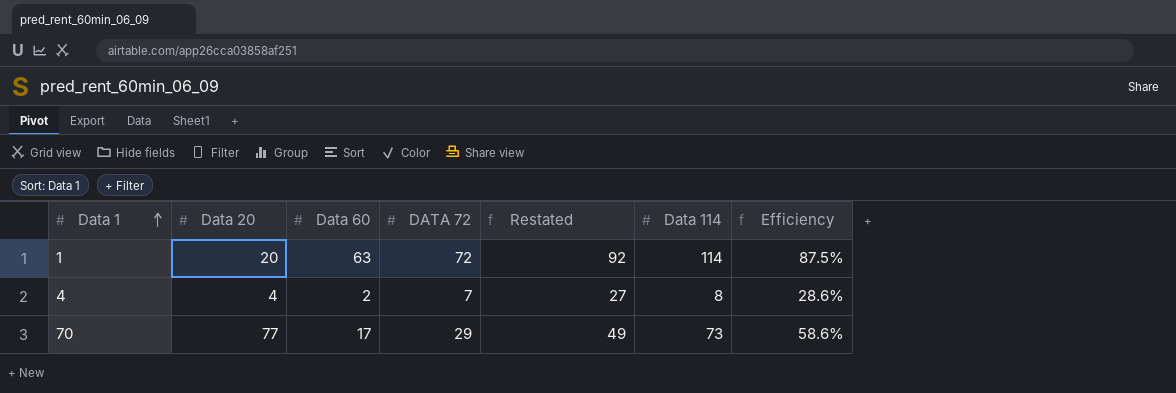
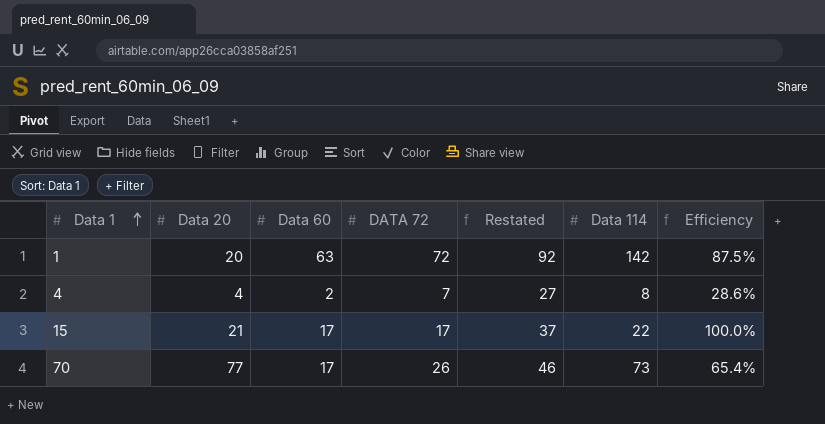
1 | Data 114: 114 -> 142
row 15: none -> 21 | 17 | 17 | 37 | 22 | 100.0%
70 | DATA 72: 29 -> 26
70 | Restated: 49 -> 46
70 | Efficiency: 58.6% -> 65.4%

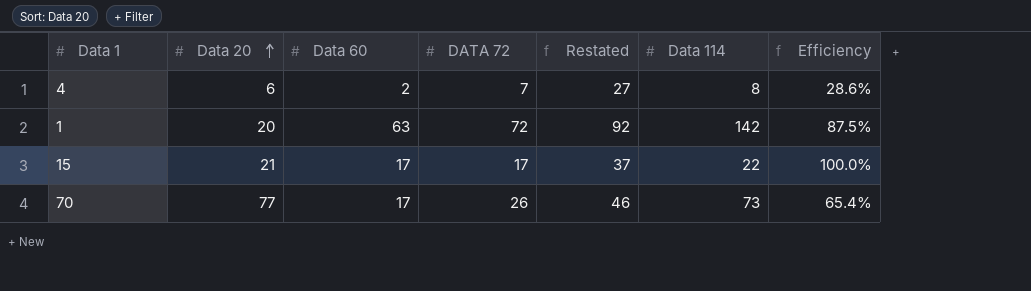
row order: Data 1 ascending -> Data 20 ascending
4 | Data 20: 4 -> 6

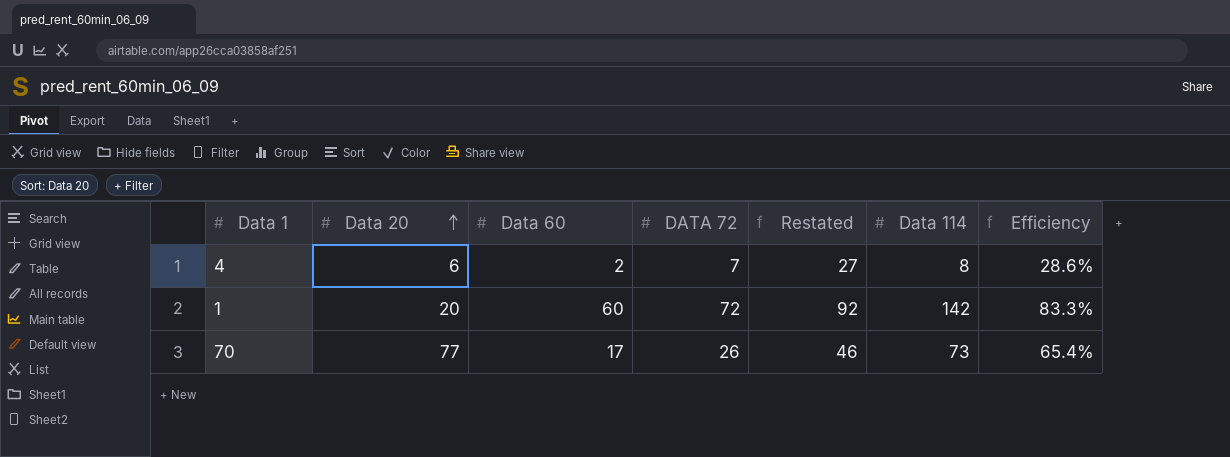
row 15: 21 | 17 | 17 | 37 | 22 | 100.0% -> none
1 | Data 60: 63 -> 60
1 | Efficiency: 87.5% -> 83.3%

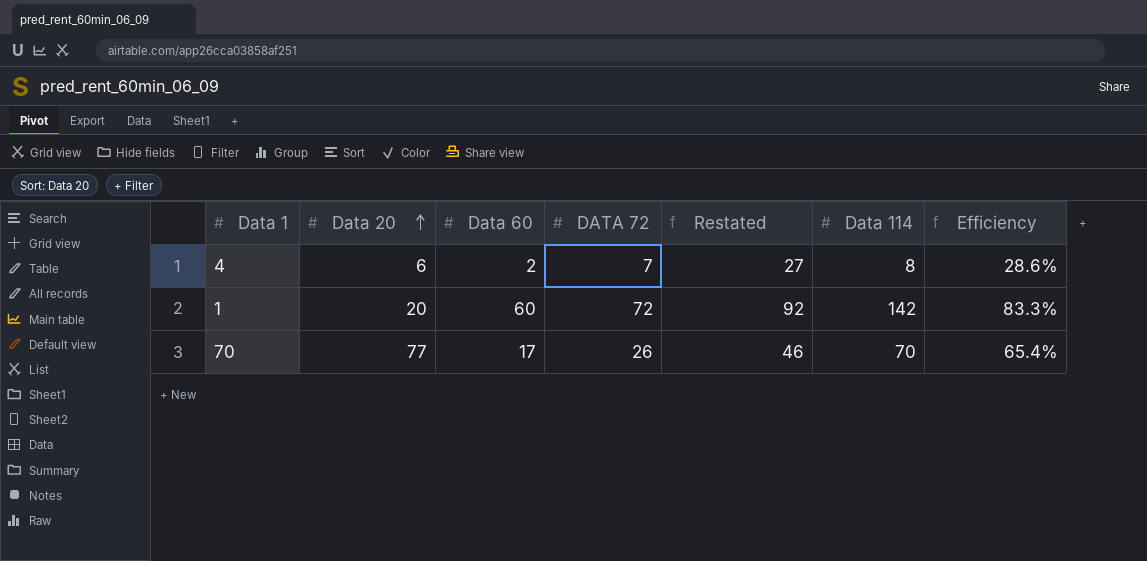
70 | Data 114: 73 -> 70

